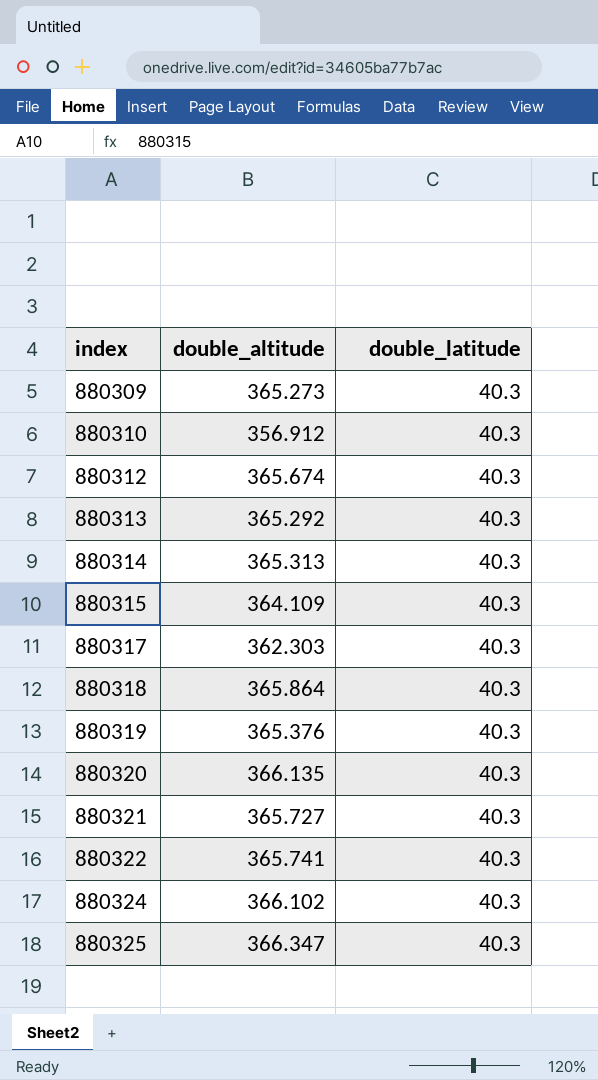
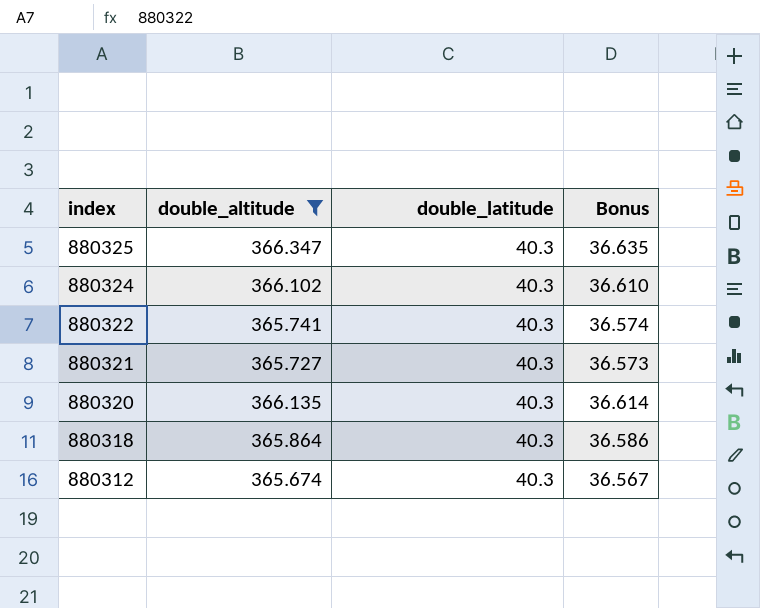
filter: none -> double_altitude >= 365.674
row order: index ascending -> index descending
column Bonus | formula: none -> [double_altitude] * 0.1

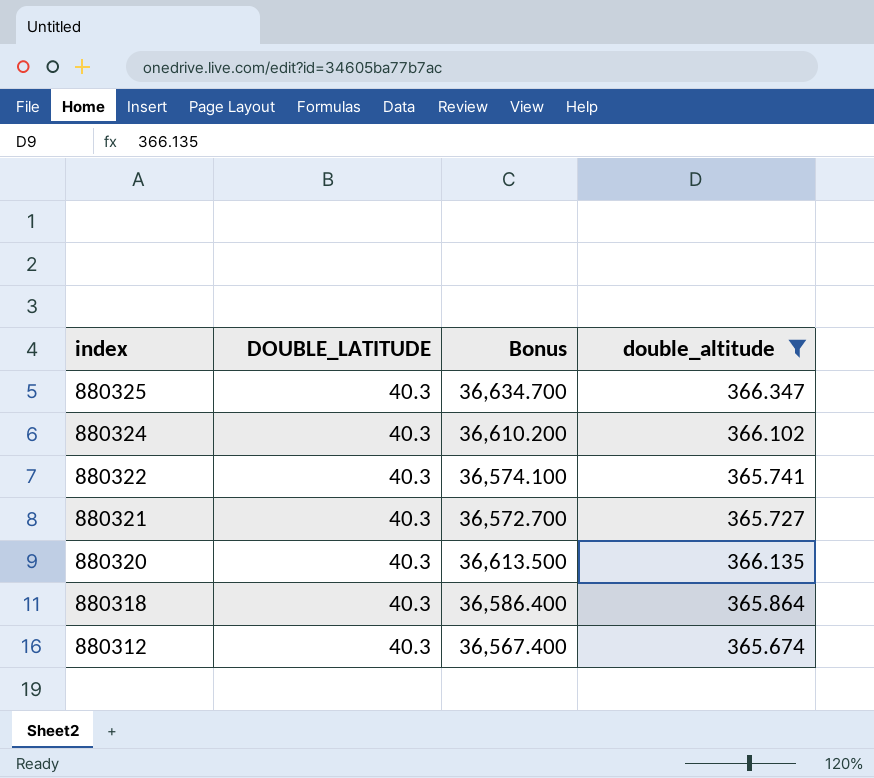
column name: double_latitude -> DOUBLE_LATITUDE
column Bonus | formula: [double_altitude] * 0.1 -> [double_altitude] * 100
column double_altitude | position: 2 -> 4

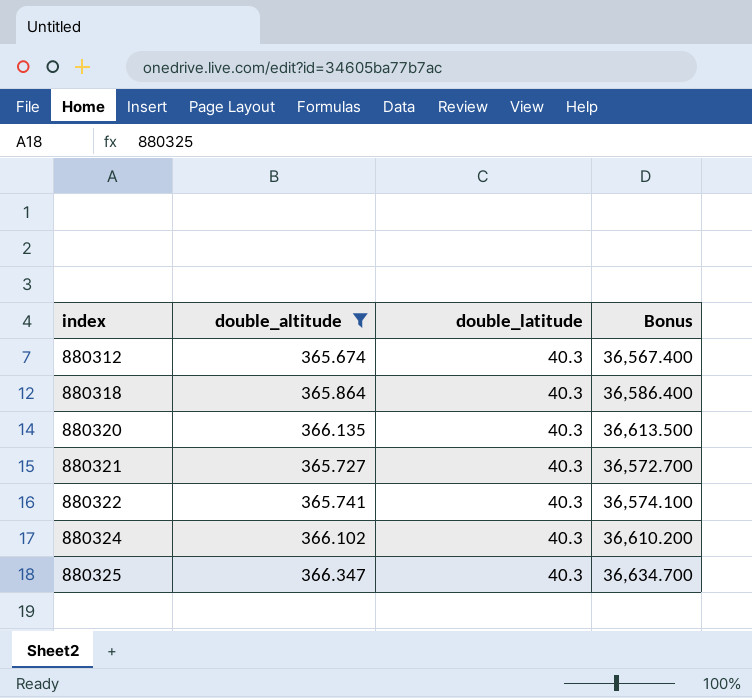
row order: index descending -> index ascending
column double_altitude | position: 4 -> 2
column name: DOUBLE_LATITUDE -> double_latitude

